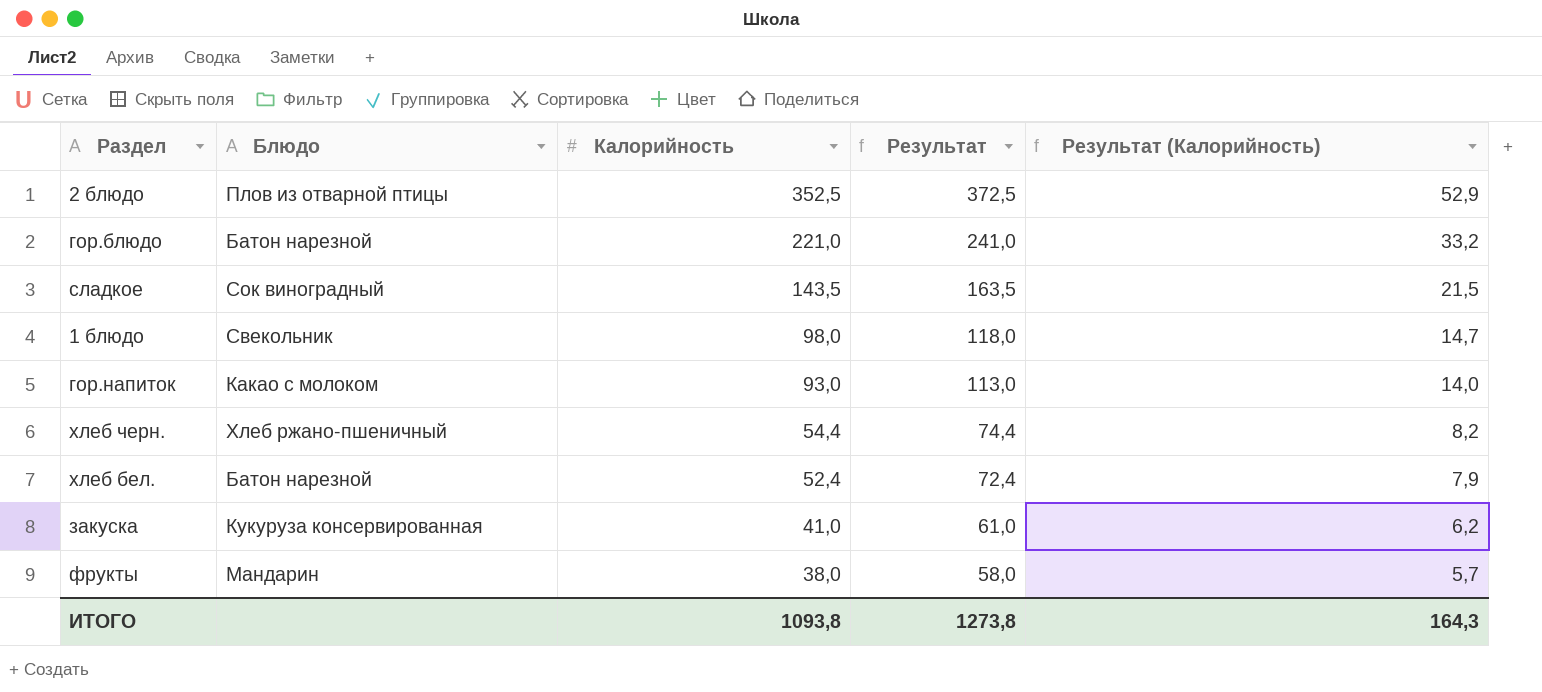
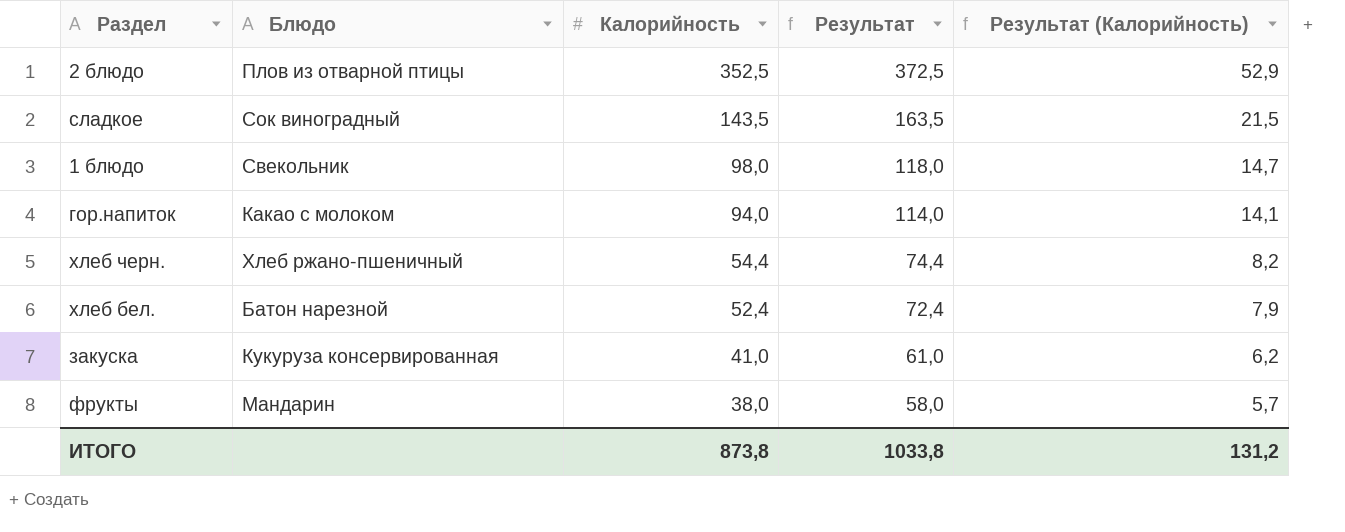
row гор.блюдо: Батон нарезной | 221,0 | 241,0 | 33,2 -> none
гор.напиток | Калорийность: 93,0 -> 94,0
гор.напиток | Результат: 113,0 -> 114,0
гор.напиток | Результат (Калорийность): 14,0 -> 14,1
ИТОГО | Калорийность: 1093,8 -> 873,8
ИТОГО | Результат: 1273,8 -> 1033,8
ИТОГО | Результат (Калорийность): 164,3 -> 131,2

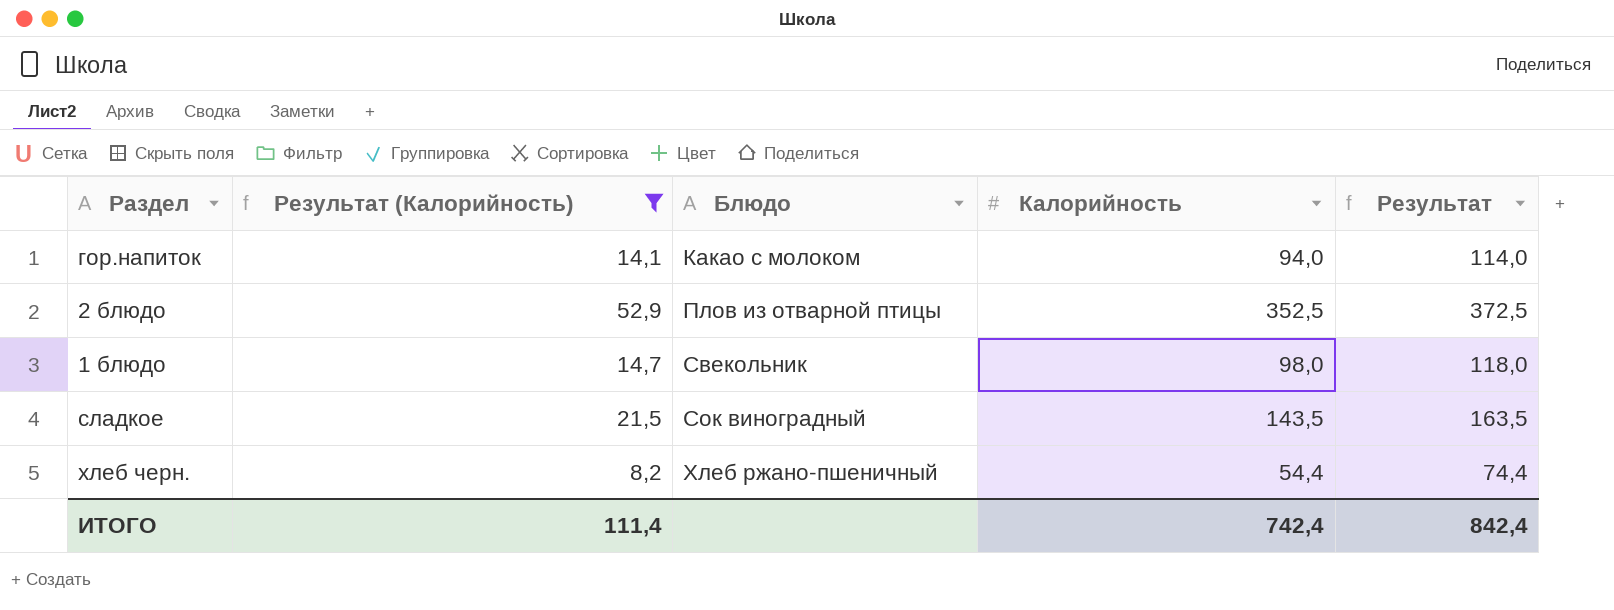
filter: none -> Результат (Калорийность) >= 8,2
row order: Калорийность descending -> Блюдо ascending
column Результат (Калорийность) | position: 5 -> 2
ИТОГО | Результат (Калорийность): 131,2 -> 111,4
ИТОГО | Калорийность: 873,8 -> 742,4
ИТОГО | Результат: 1033,8 -> 842,4

